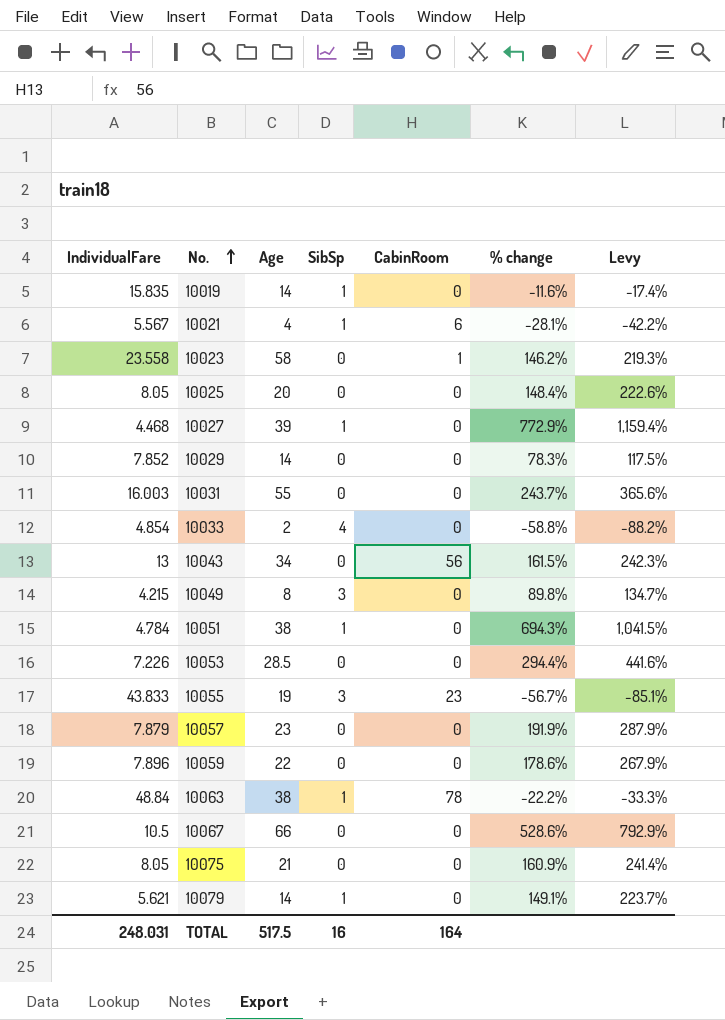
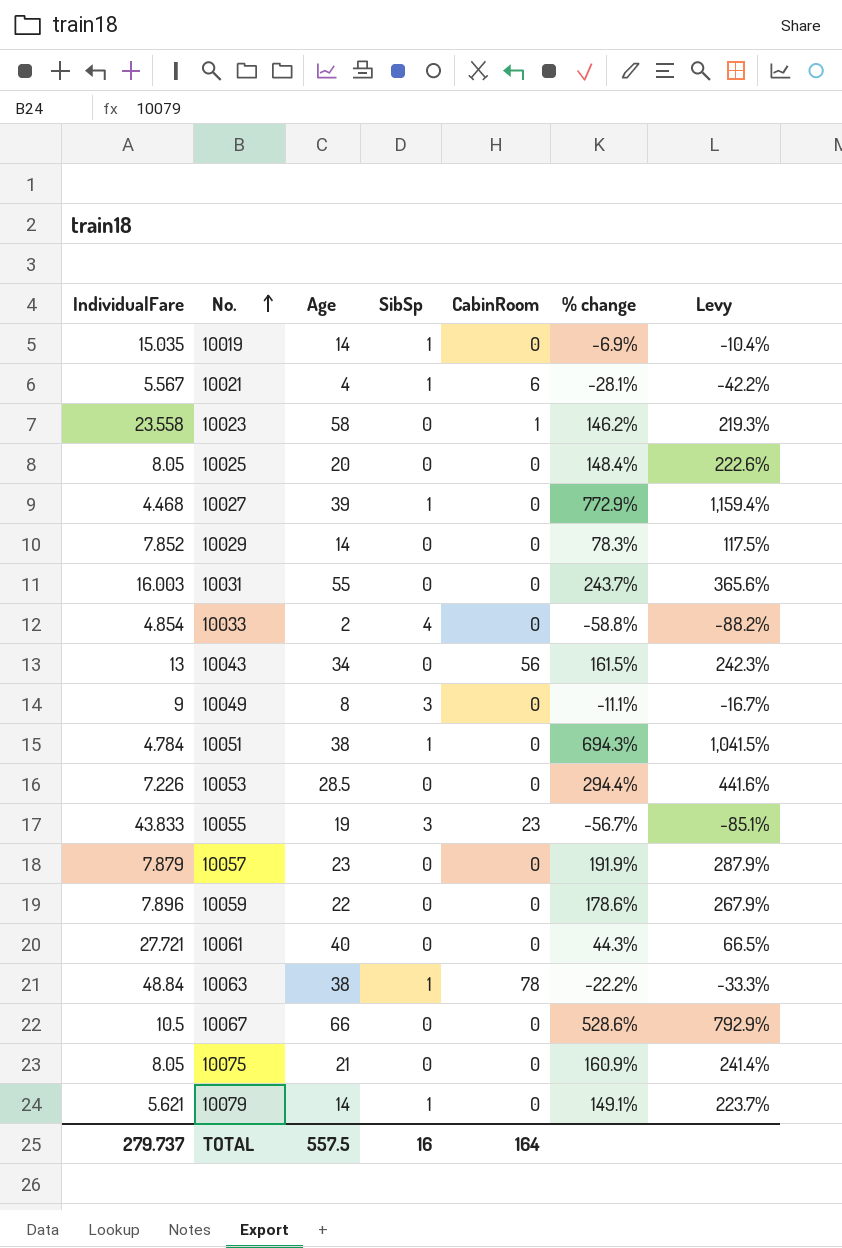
10019 | IndividualFare: 15.835 -> 15.035
10019 | % change: -11.6% -> -6.9%
10019 | Levy: -17.4% -> -10.4%
10049 | IndividualFare: 4.215 -> 9
10049 | % change: 89.8% -> -11.1%
10049 | Levy: 134.7% -> -16.7%
row 10061: none -> 27.721 | 40 | 0 | 0 | 44.3% | 66.5%
TOTAL | IndividualFare: 248.031 -> 279.737
TOTAL | Age: 517.5 -> 557.5

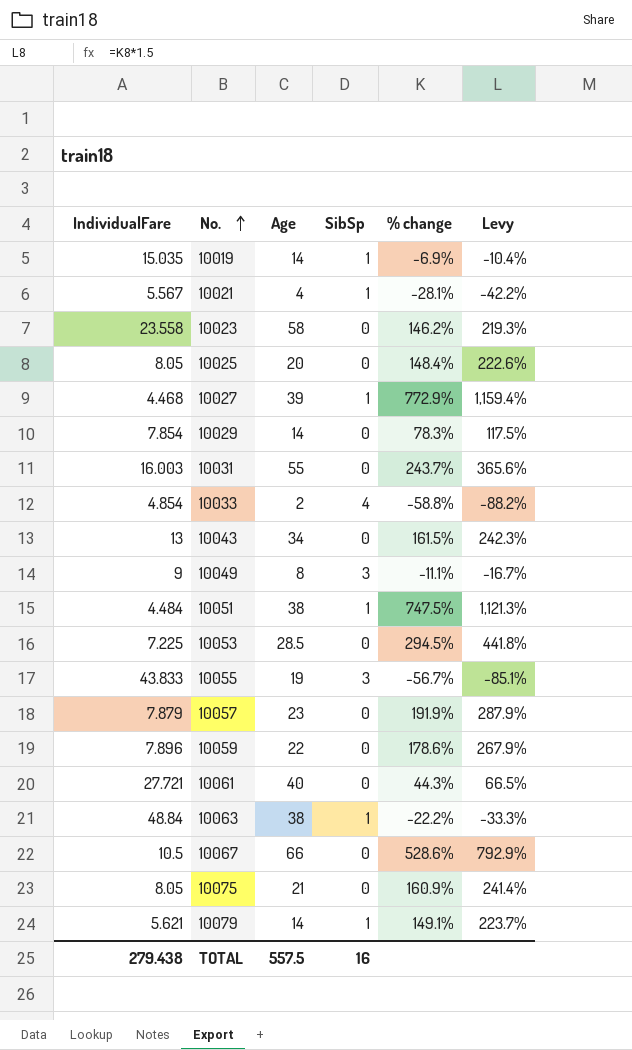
column CabinRoom | position: 5 -> none
10029 | IndividualFare: 7.852 -> 7.854
10051 | IndividualFare: 4.784 -> 4.484
10051 | % change: 694.3% -> 747.5%
10051 | Levy: 1,041.5% -> 1,121.3%
10053 | IndividualFare: 7.226 -> 7.225
10053 | % change: 294.4% -> 294.5%
10053 | Levy: 441.6% -> 441.8%
TOTAL | IndividualFare: 279.737 -> 279.438

